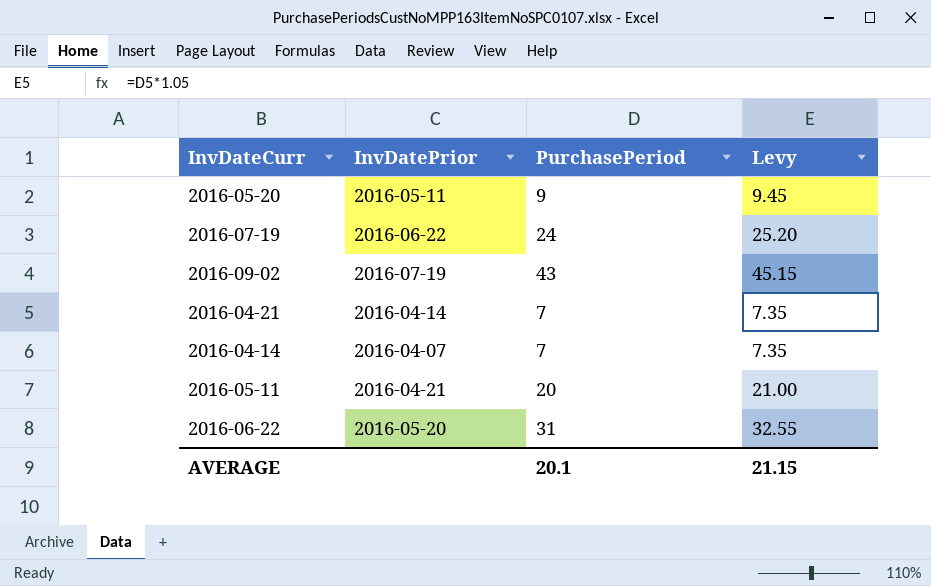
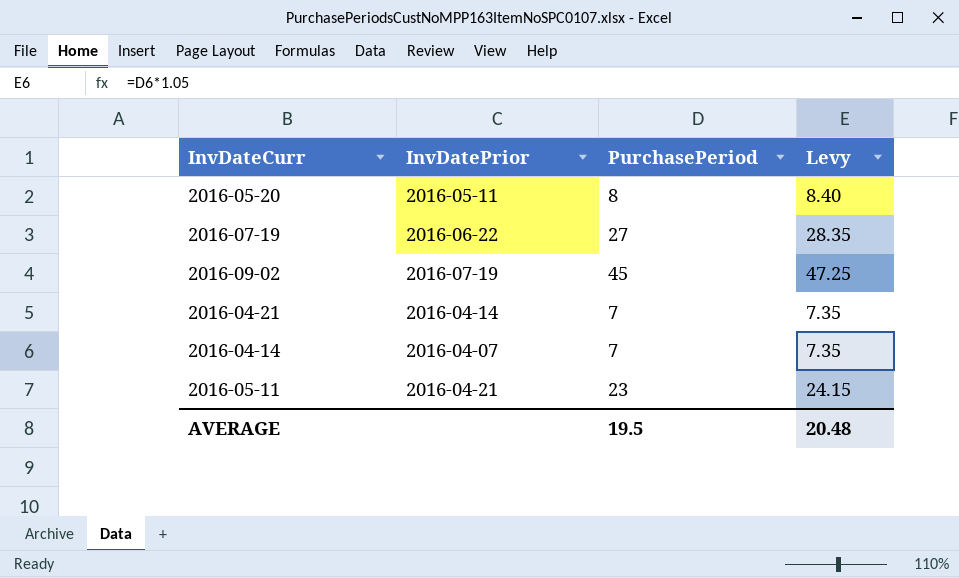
row 2016-06-22: 2016-05-20 | 31 | 32.55 -> none
2016-05-20 | PurchasePeriod: 9 -> 8
2016-05-20 | Levy: 9.45 -> 8.40
2016-07-19 | PurchasePeriod: 24 -> 27
2016-07-19 | Levy: 25.20 -> 28.35
2016-09-02 | PurchasePeriod: 43 -> 45
2016-09-02 | Levy: 45.15 -> 47.25
2016-05-11 | PurchasePeriod: 20 -> 23
2016-05-11 | Levy: 21.00 -> 24.15
AVERAGE | PurchasePeriod: 20.1 -> 19.5
AVERAGE | Levy: 21.15 -> 20.48

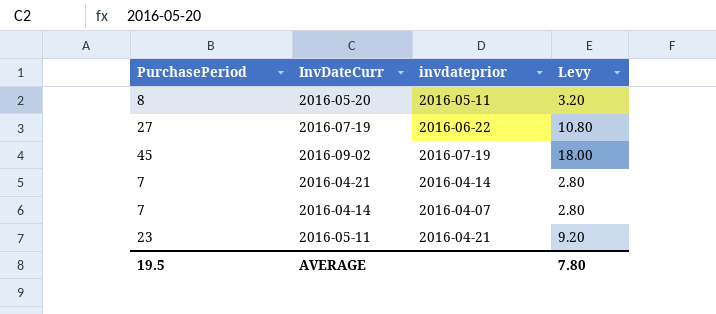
column PurchasePeriod | position: 3 -> 1
column name: InvDatePrior -> invdateprior
column Levy | formula: [PurchasePeriod] * 1.05 -> [PurchasePeriod] * 0.4
AVERAGE | Levy: 20.48 -> 7.80

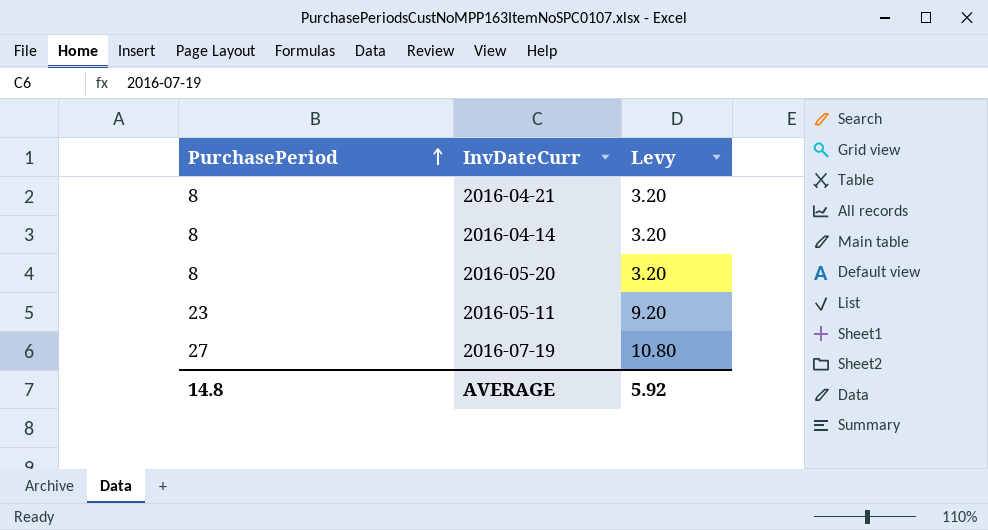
row order: none -> PurchasePeriod ascending
column invdateprior | position: 3 -> none
row 2016-09-02: 45 | 2016-07-19 | 18.00 -> none
2016-04-21 | PurchasePeriod: 7 -> 8
2016-04-21 | Levy: 2.80 -> 3.20
2016-04-14 | PurchasePeriod: 7 -> 8
2016-04-14 | Levy: 2.80 -> 3.20
AVERAGE | PurchasePeriod: 19.5 -> 14.8
AVERAGE | Levy: 7.80 -> 5.92

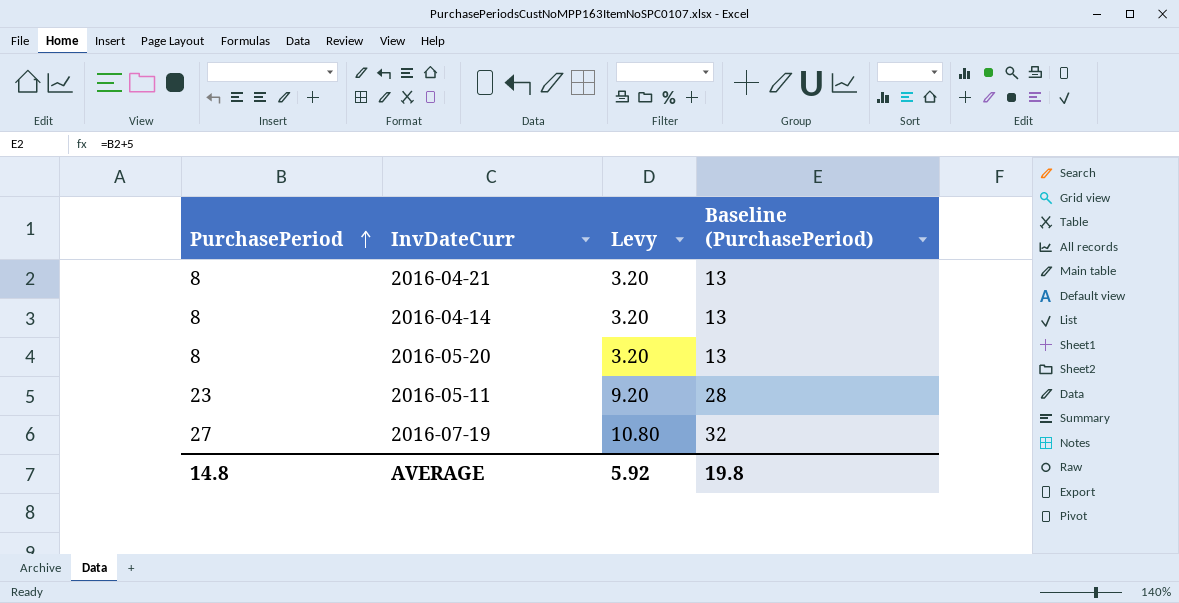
column Baseline (PurchasePeriod) | formula: none -> [PurchasePeriod] + 5

